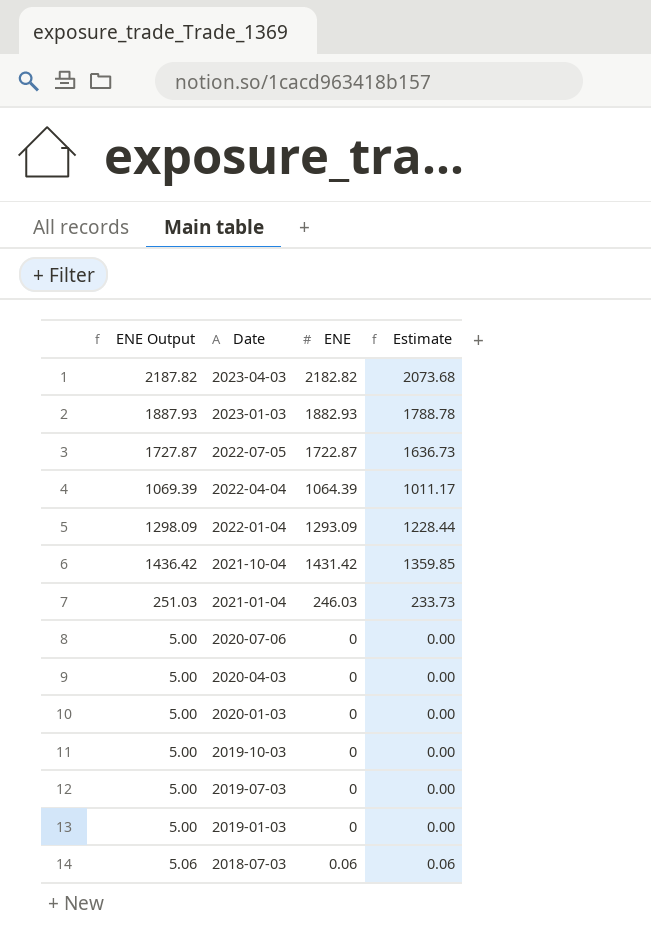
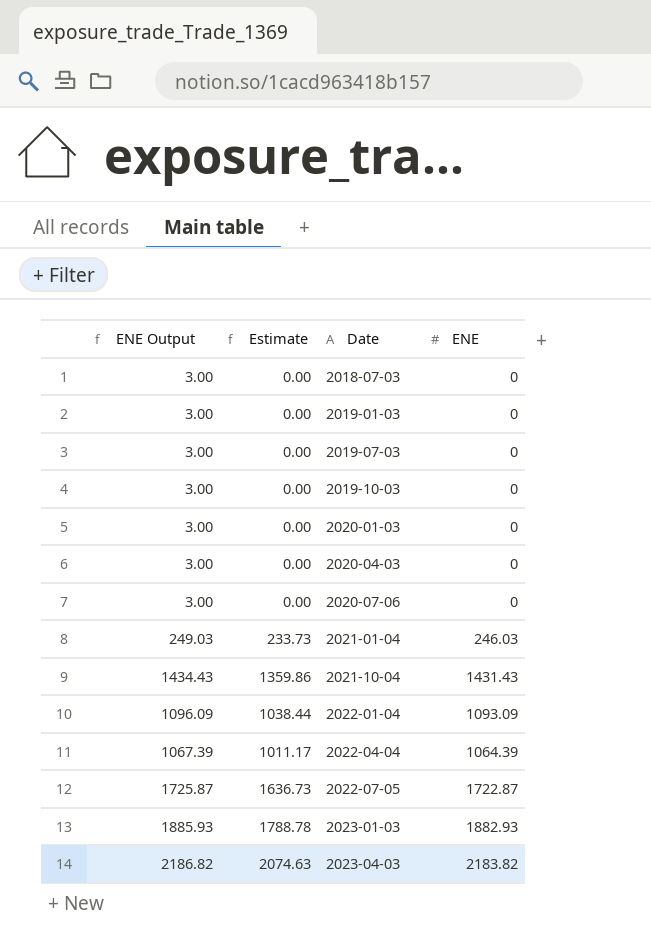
row order: Date descending -> Date ascending
column ENE Output | formula: [ENE] + 5 -> [ENE] + 3
column Estimate | position: 4 -> 2
2018-07-03 | Estimate: 0.06 -> 0.00
2018-07-03 | ENE: 0.06 -> 0
2021-10-04 | Estimate: 1359.85 -> 1359.86
2021-10-04 | ENE: 1431.42 -> 1431.43
2022-01-04 | Estimate: 1228.44 -> 1038.44
2022-01-04 | ENE: 1293.09 -> 1093.09
2023-04-03 | Estimate: 2073.68 -> 2074.63
2023-04-03 | ENE: 2182.82 -> 2183.82

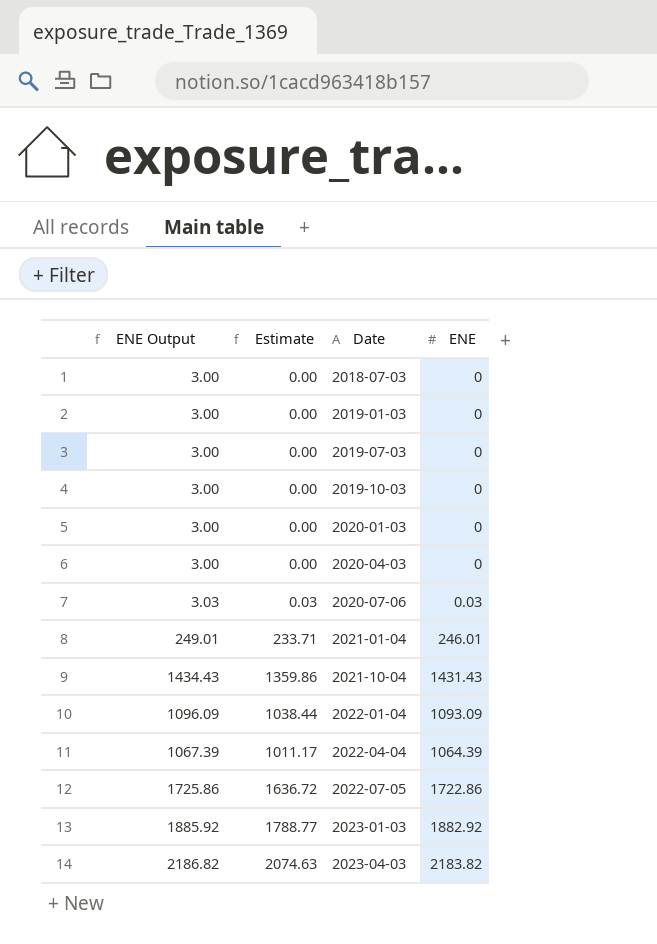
2020-07-06 | ENE Output: 3.00 -> 3.03
2020-07-06 | Estimate: 0.00 -> 0.03
2020-07-06 | ENE: 0 -> 0.03
2021-01-04 | ENE Output: 249.03 -> 249.01
2021-01-04 | Estimate: 233.73 -> 233.71
2021-01-04 | ENE: 246.03 -> 246.01
2022-07-05 | ENE Output: 1725.87 -> 1725.86
2022-07-05 | Estimate: 1636.73 -> 1636.72
2022-07-05 | ENE: 1722.87 -> 1722.86
2023-01-03 | ENE Output: 1885.93 -> 1885.92
2023-01-03 | Estimate: 1788.78 -> 1788.77
2023-01-03 | ENE: 1882.93 -> 1882.92

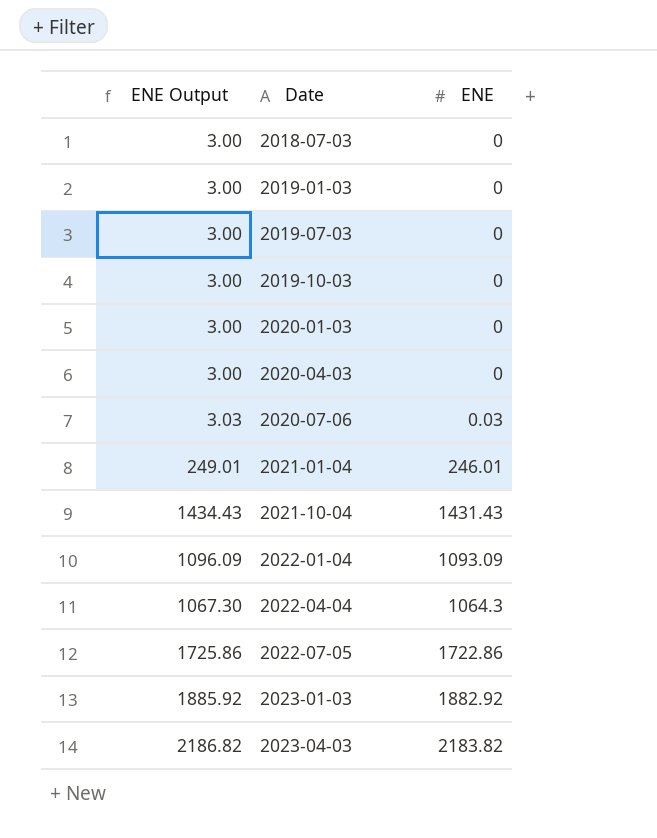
column Estimate | formula: [ENE] * 0.95 -> none
2022-04-04 | ENE Output: 1067.39 -> 1067.30
2022-04-04 | ENE: 1064.39 -> 1064.3

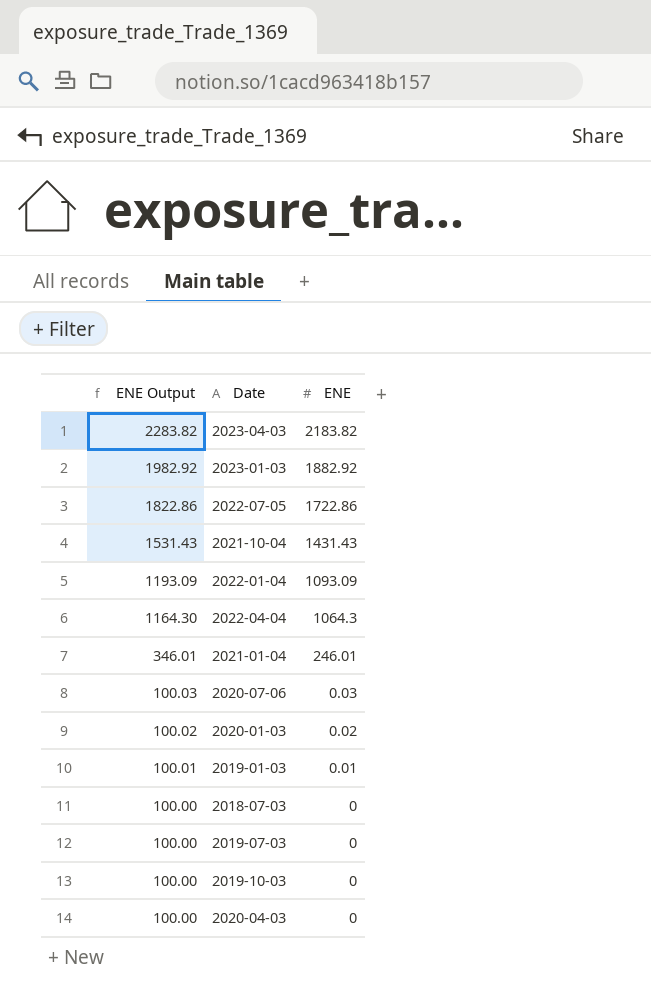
row order: Date ascending -> ENE Output descending
column ENE Output | formula: [ENE] + 3 -> [ENE] + 100
2020-01-03 | ENE: 0 -> 0.02
2019-01-03 | ENE: 0 -> 0.01

